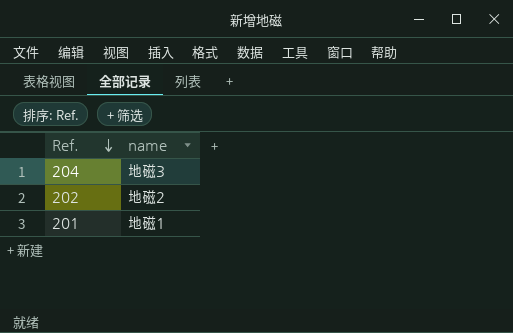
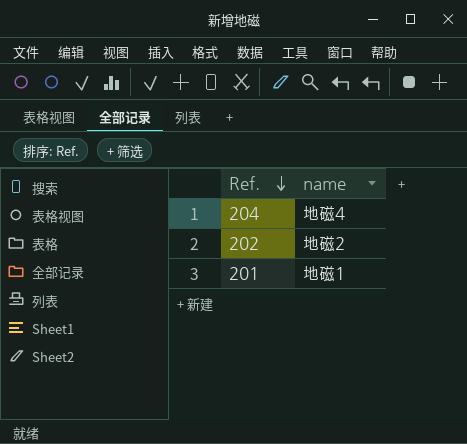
204 | name: 地磁3 -> 地磁4

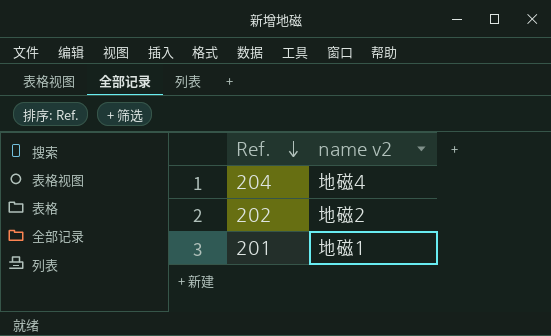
column name: name -> name v2

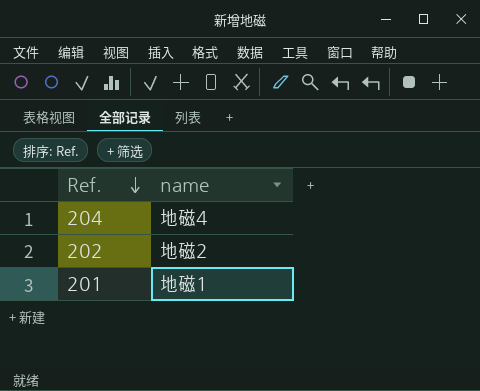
column name: name v2 -> name

